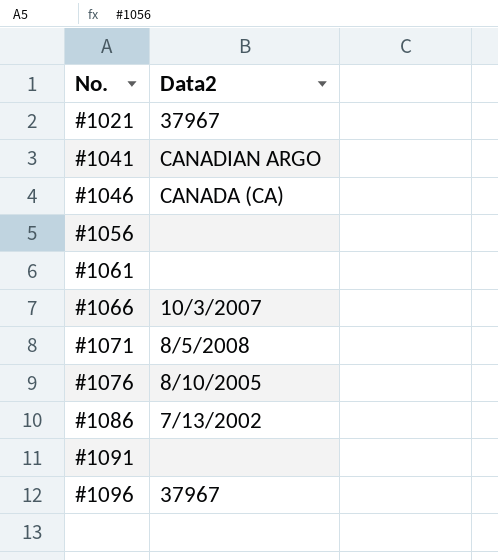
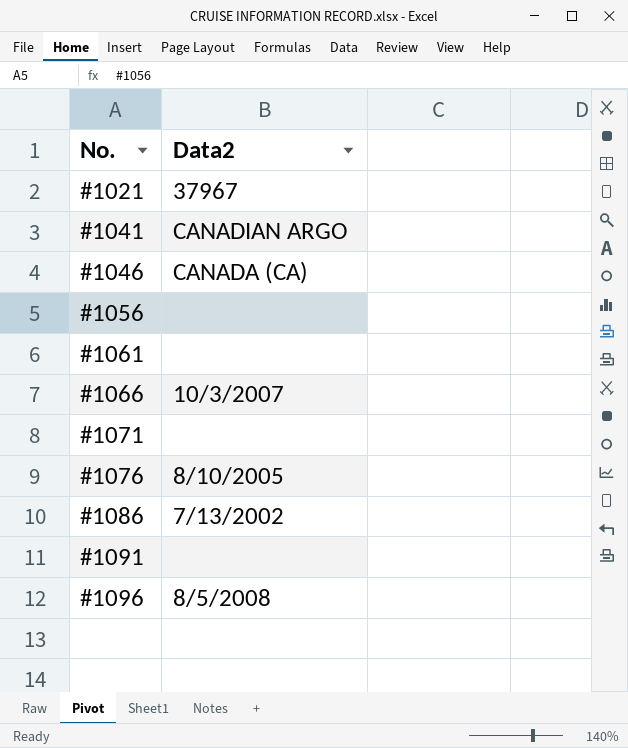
#1071 | Data2: 8/5/2008 -> none
#1096 | Data2: 37967 -> 8/5/2008

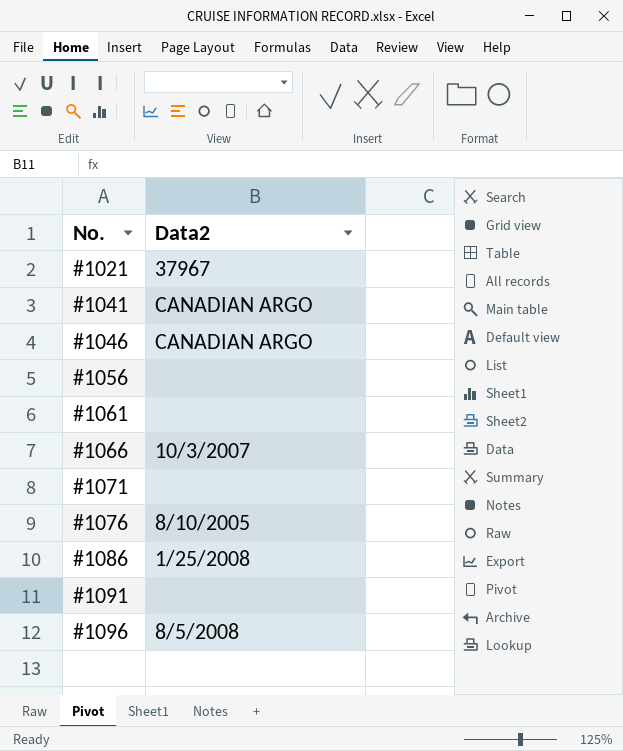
#1046 | Data2: CANADA (CA) -> CANADIAN ARGO
#1086 | Data2: 7/13/2002 -> 1/25/2008

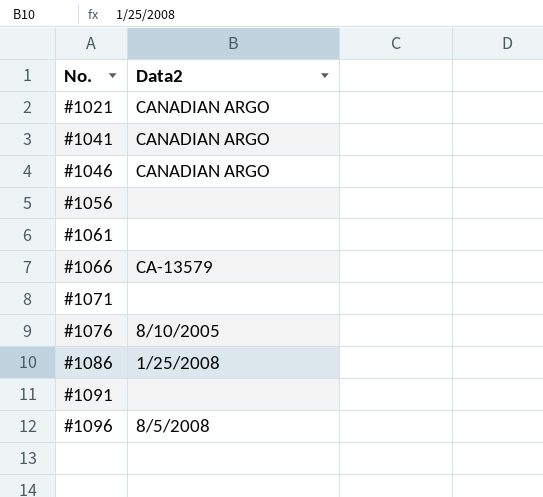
#1021 | Data2: 37967 -> CANADIAN ARGO
#1066 | Data2: 10/3/2007 -> CA-13579

